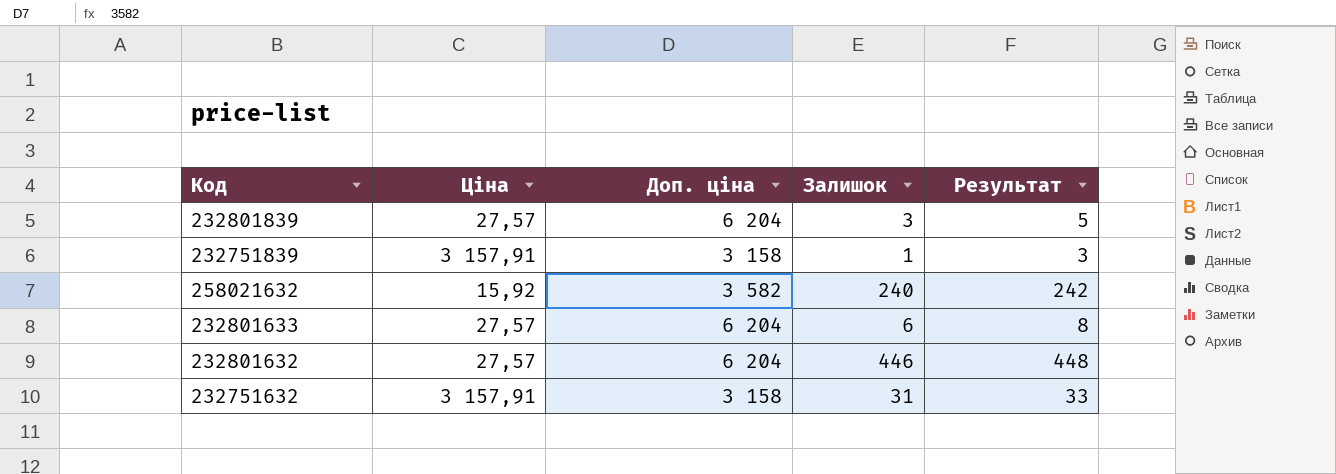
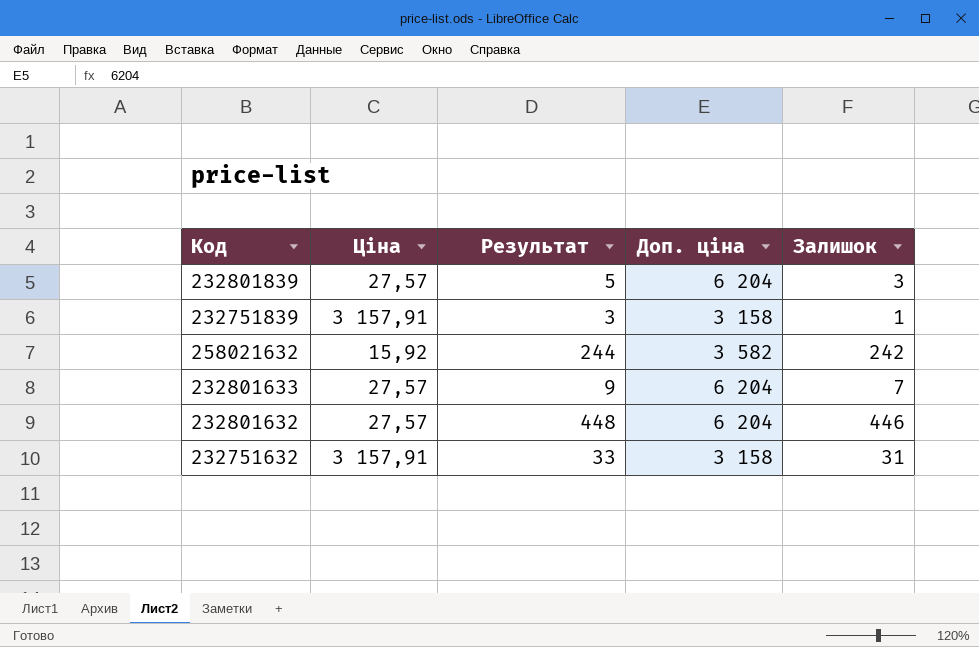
column Результат | position: 5 -> 3
258021632 | Результат: 242 -> 244
258021632 | Залишок: 240 -> 242
232801633 | Результат: 8 -> 9
232801633 | Залишок: 6 -> 7

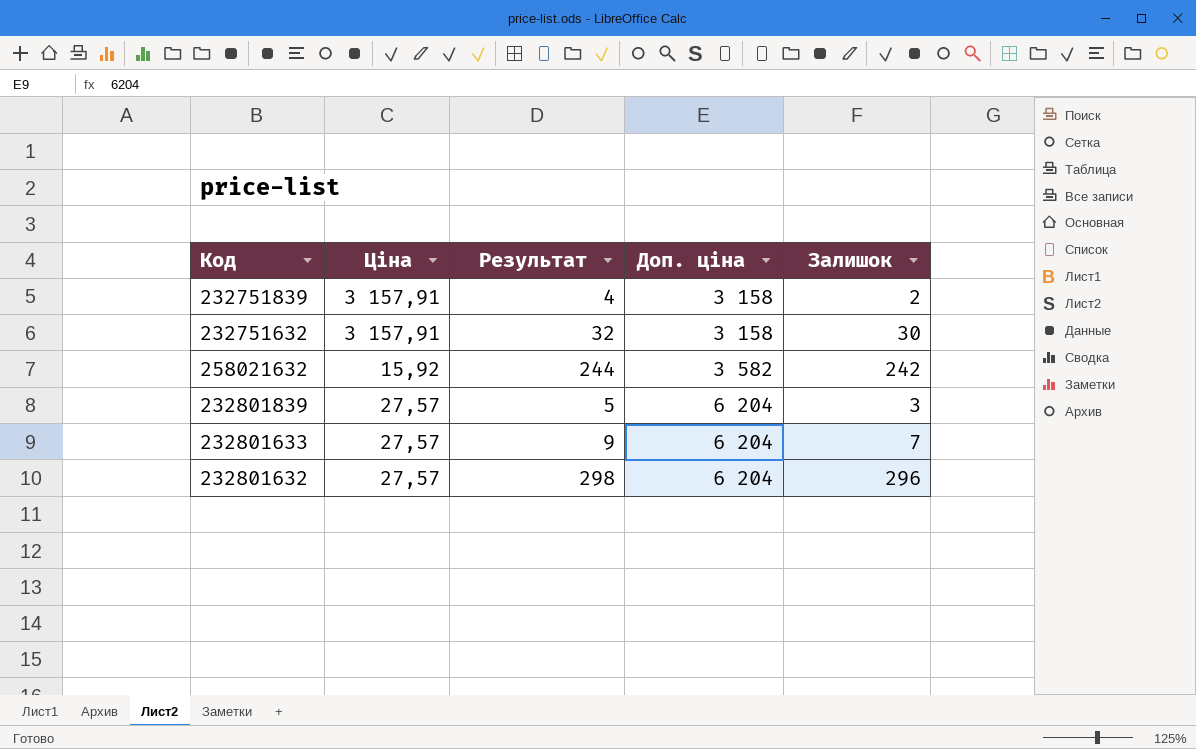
row order: none -> Доп. ціна ascending
232751839 | Результат: 3 -> 4
232751839 | Залишок: 1 -> 2
232751632 | Результат: 33 -> 32
232751632 | Залишок: 31 -> 30
232801632 | Результат: 448 -> 298
232801632 | Залишок: 446 -> 296

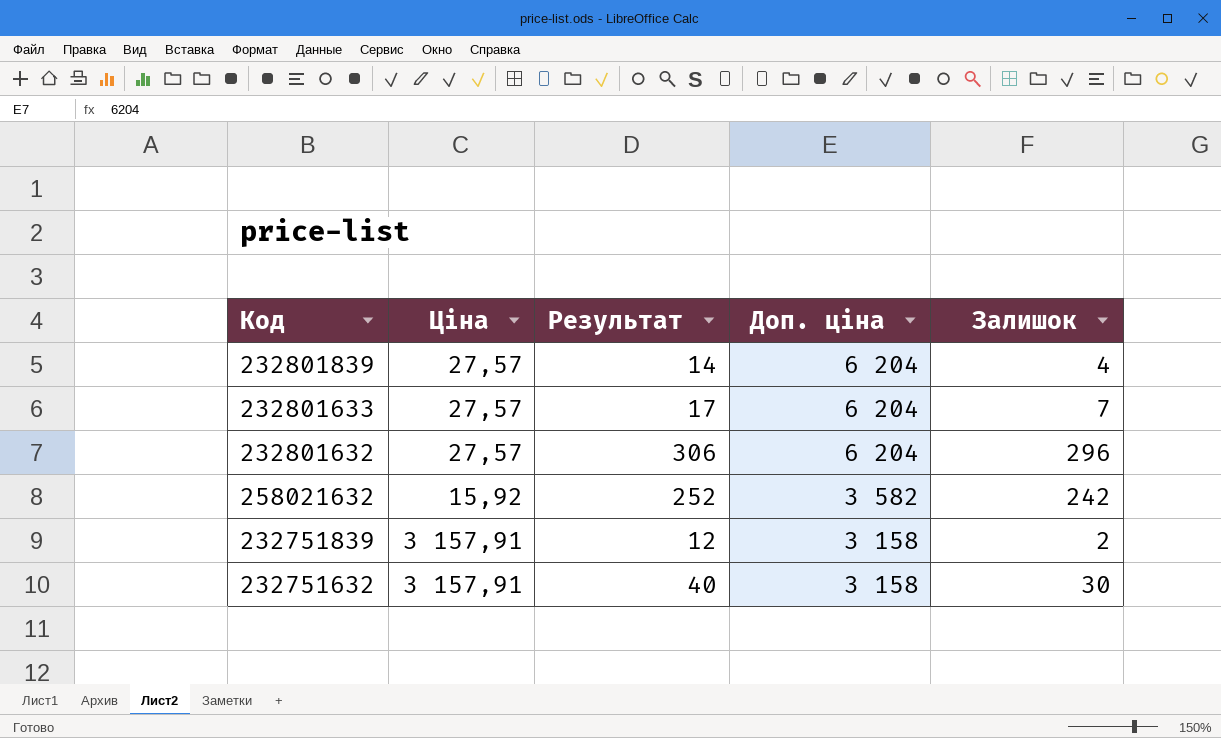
row order: Доп. ціна ascending -> Доп. ціна descending
column Результат | formula: [Залишок] + 2 -> [Залишок] + 10
232801839 | Залишок: 3 -> 4

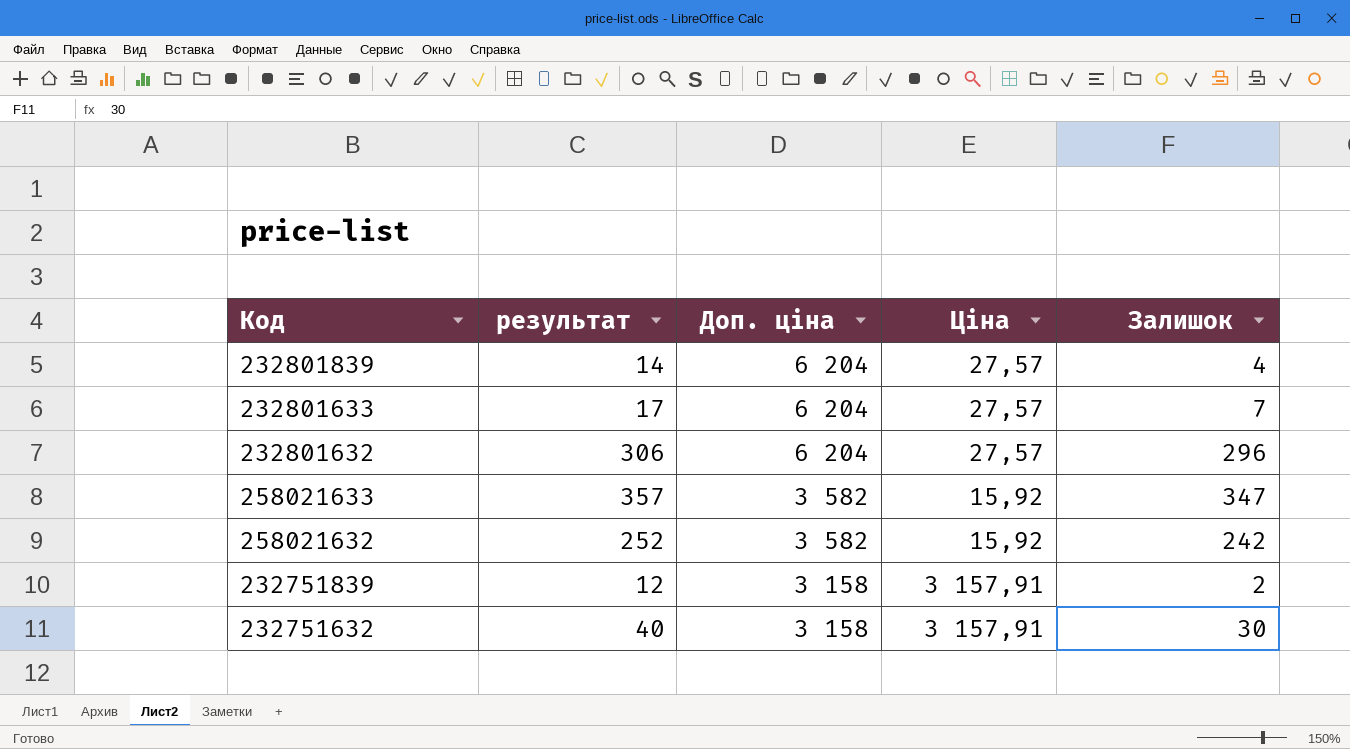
column name: Результат -> результат
column Ціна | position: 2 -> 4
row 258021633: none -> 357 | 3 582 | 15,92 | 347

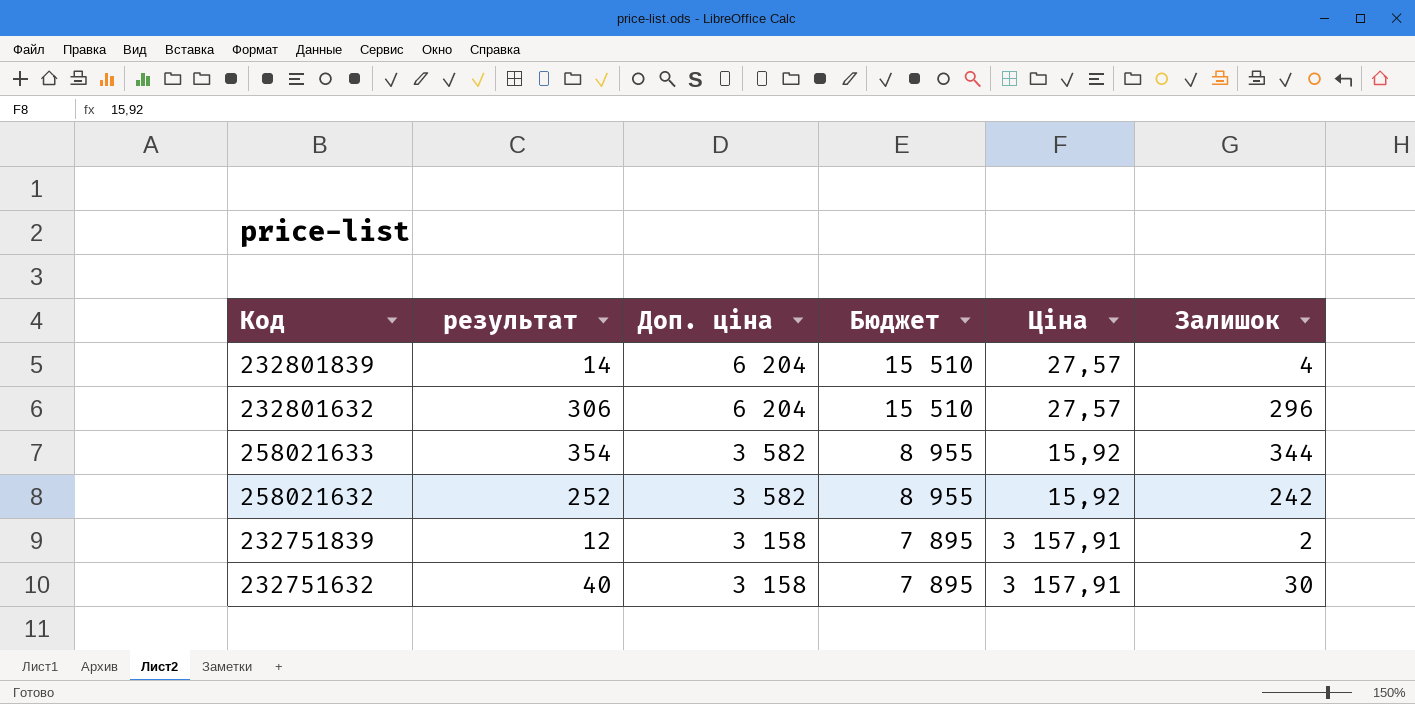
column Бюджет | formula: none -> [Доп. ціна] * 2,5
row 232801633: 17 | 6 204 | 27,57 | 7 -> none
258021633 | результат: 357 -> 354
258021633 | Залишок: 347 -> 344

